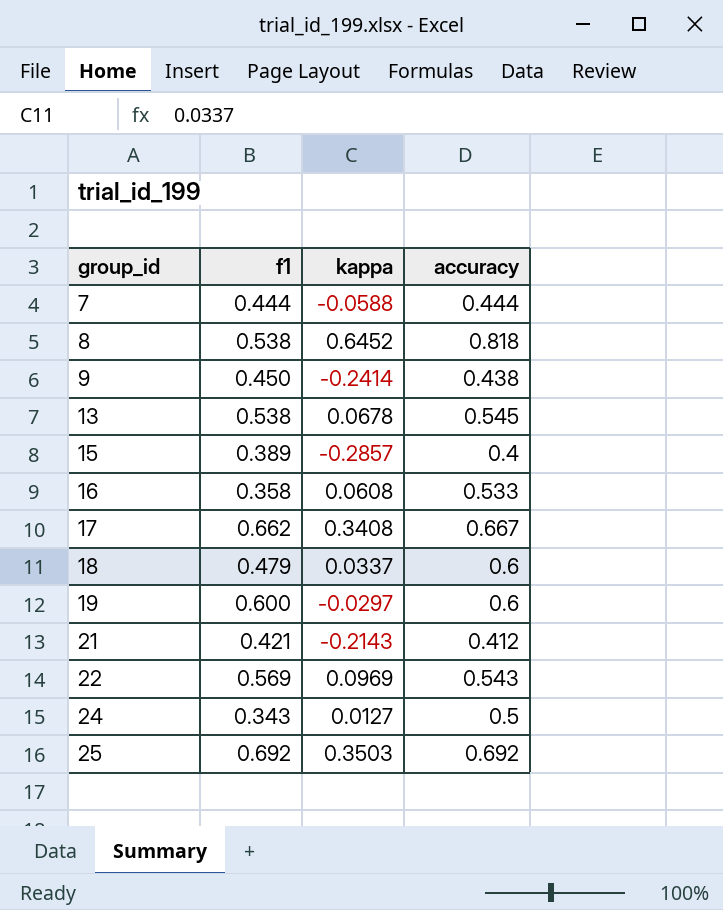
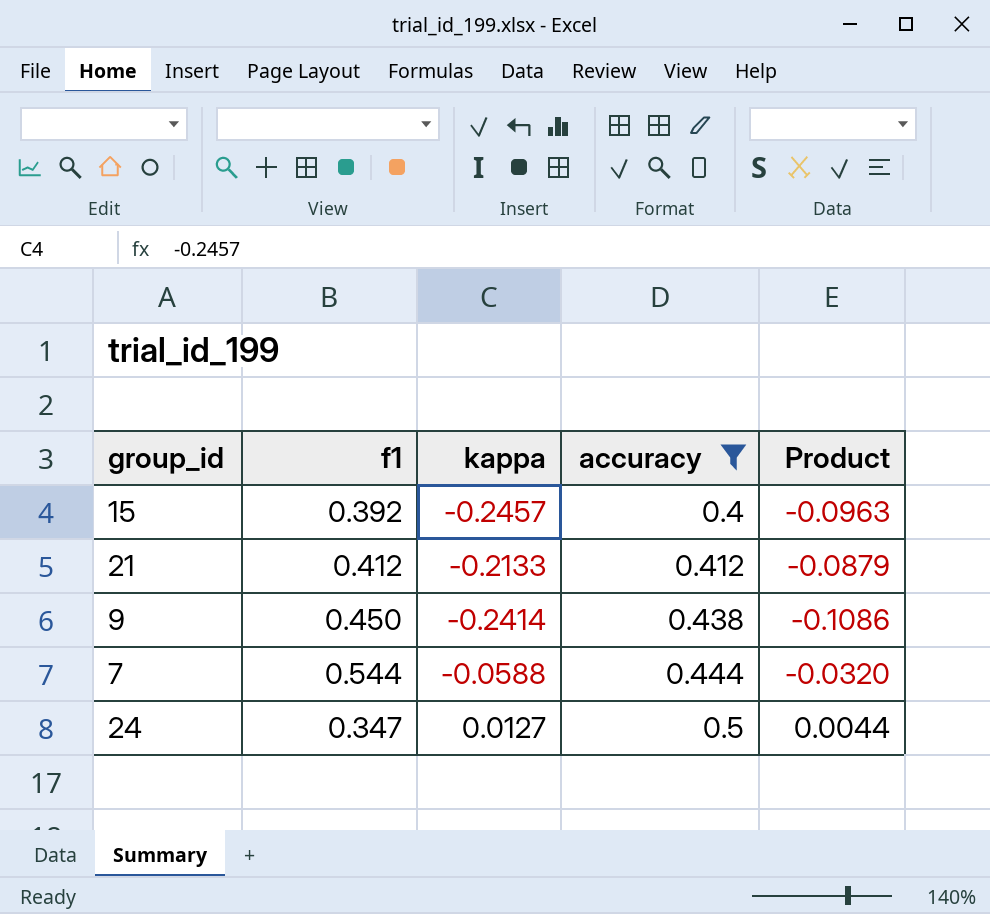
filter: none -> accuracy <= 0.5
row order: group_id ascending -> accuracy ascending
column Product | formula: none -> [f1] * [kappa]
15 | f1: 0.389 -> 0.392
15 | kappa: -0.2857 -> -0.2457
21 | f1: 0.421 -> 0.412
21 | kappa: -0.2143 -> -0.2133
7 | f1: 0.444 -> 0.544
24 | f1: 0.343 -> 0.347

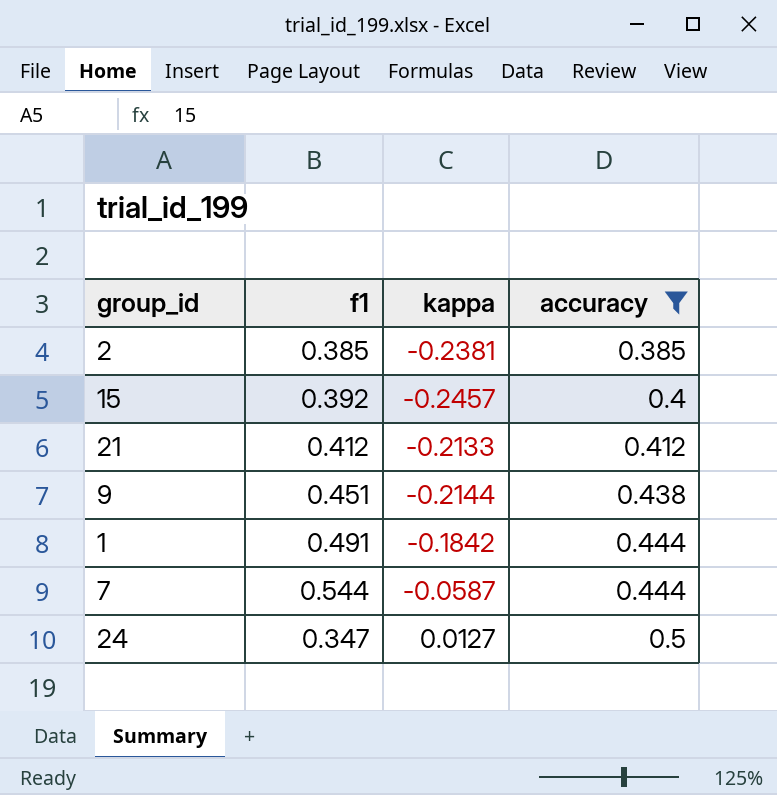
column Product | formula: [f1] * [kappa] -> none
row 2: none -> 0.385 | -0.2381 | 0.385
9 | f1: 0.450 -> 0.451
9 | kappa: -0.2414 -> -0.2144
row 1: none -> 0.491 | -0.1842 | 0.444
7 | kappa: -0.0588 -> -0.0587

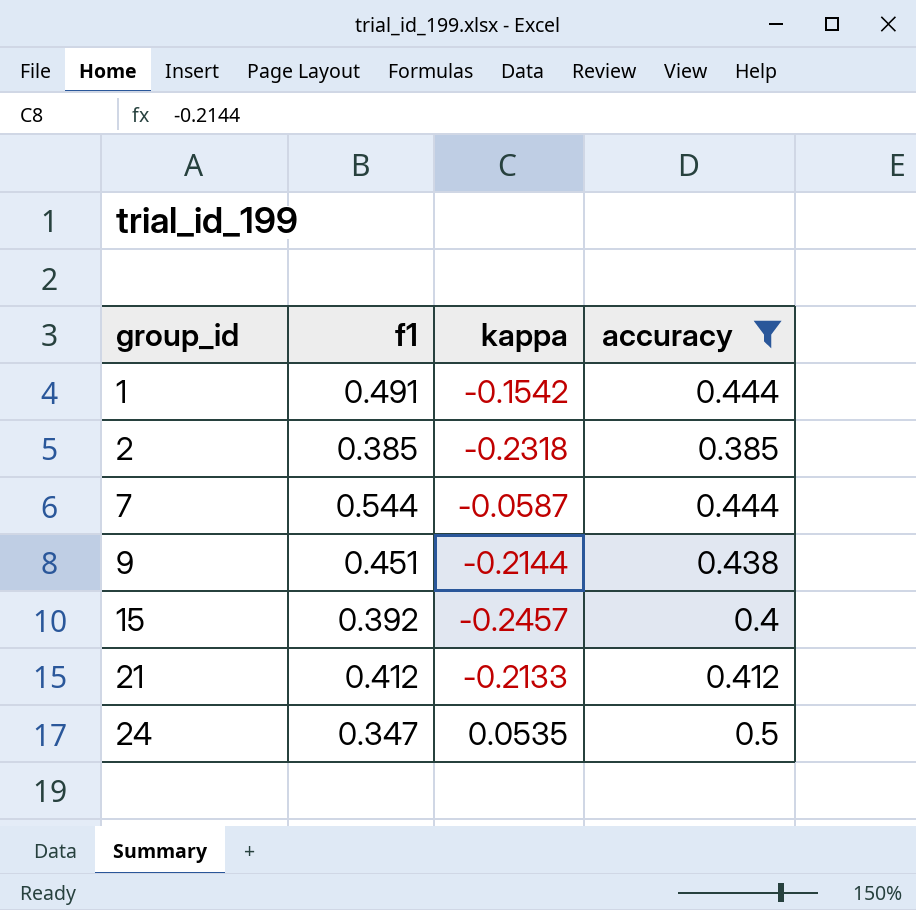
row order: accuracy ascending -> group_id ascending
1 | kappa: -0.1842 -> -0.1542
2 | kappa: -0.2381 -> -0.2318
24 | kappa: 0.0127 -> 0.0535

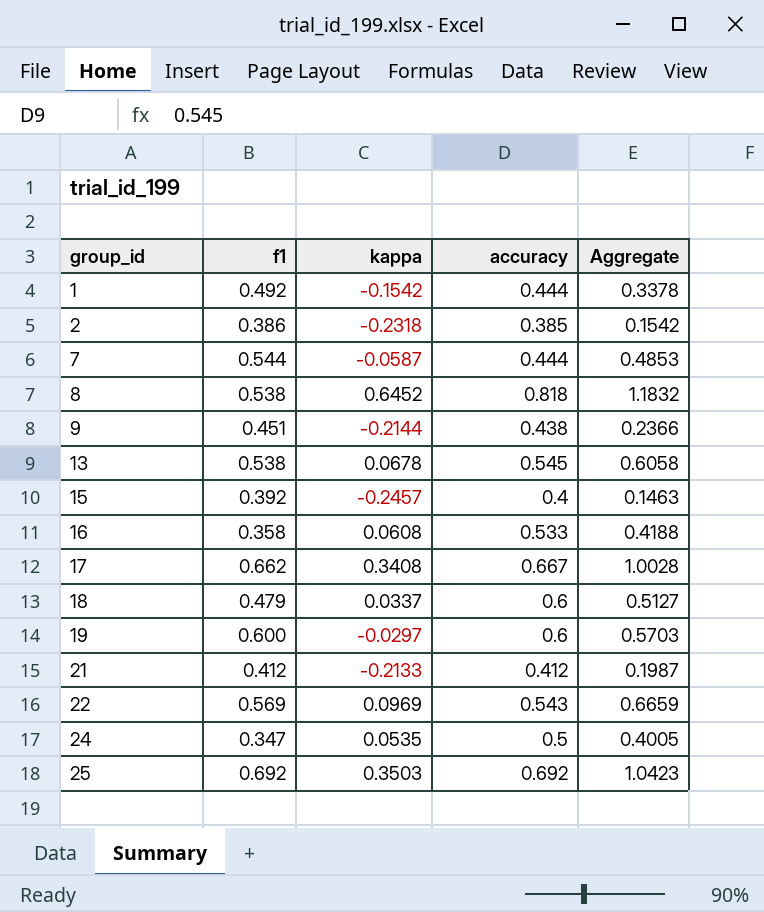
filter: accuracy <= 0.5 -> none
column Aggregate | formula: none -> [f1] + [kappa]
1 | f1: 0.491 -> 0.492
2 | f1: 0.385 -> 0.386

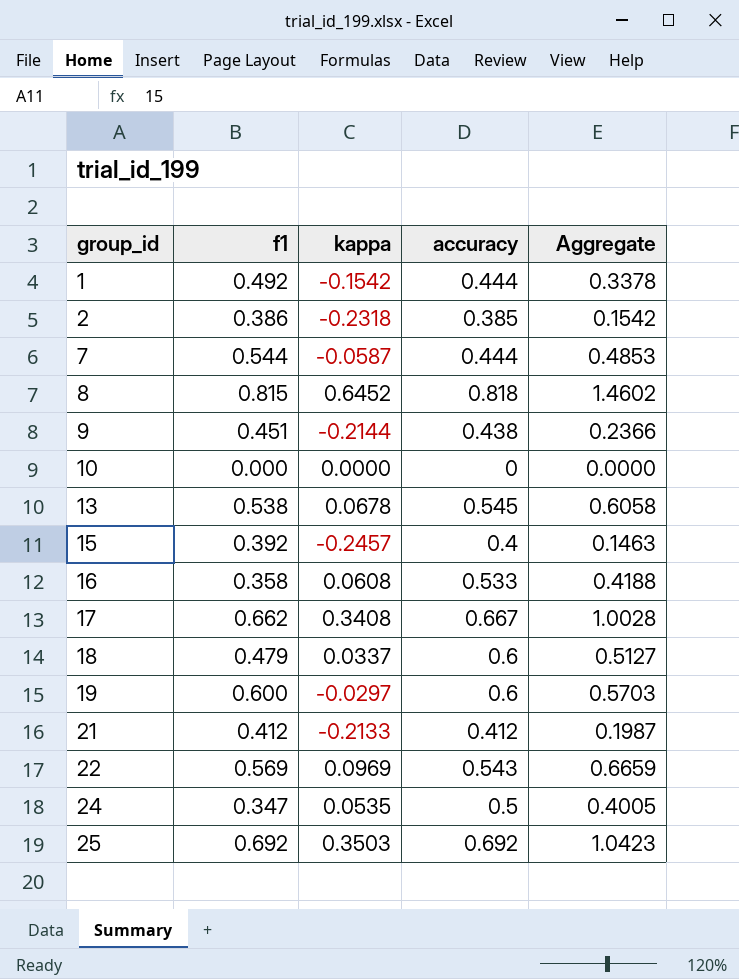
8 | f1: 0.538 -> 0.815
8 | Aggregate: 1.1832 -> 1.4602
row 10: none -> 0.000 | 0.0000 | 0 | 0.0000

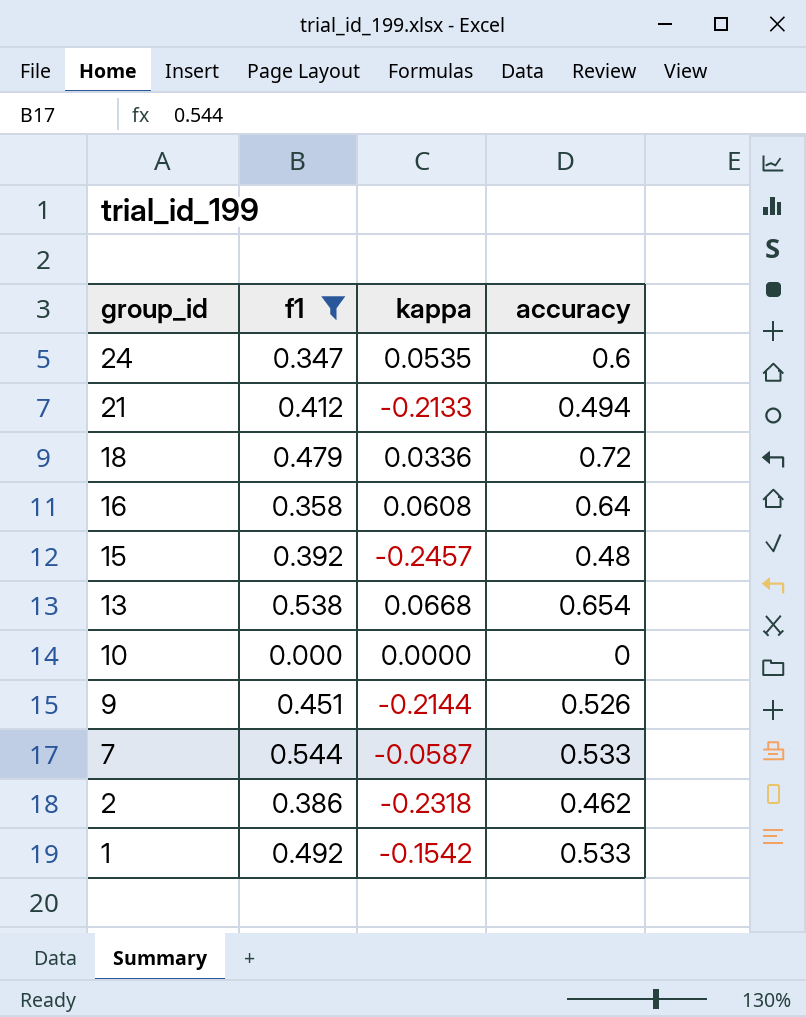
filter: none -> f1 <= 0.544
row order: group_id ascending -> group_id descending
column Aggregate | formula: [f1] + [kappa] -> none
24 | accuracy: 0.5 -> 0.6
21 | accuracy: 0.412 -> 0.494
18 | kappa: 0.0337 -> 0.0336
18 | accuracy: 0.6 -> 0.72
16 | accuracy: 0.533 -> 0.64
15 | accuracy: 0.4 -> 0.48
13 | kappa: 0.0678 -> 0.0668
13 | accuracy: 0.545 -> 0.654
9 | accuracy: 0.438 -> 0.526
7 | accuracy: 0.444 -> 0.533
2 | accuracy: 0.385 -> 0.462
1 | accuracy: 0.444 -> 0.533

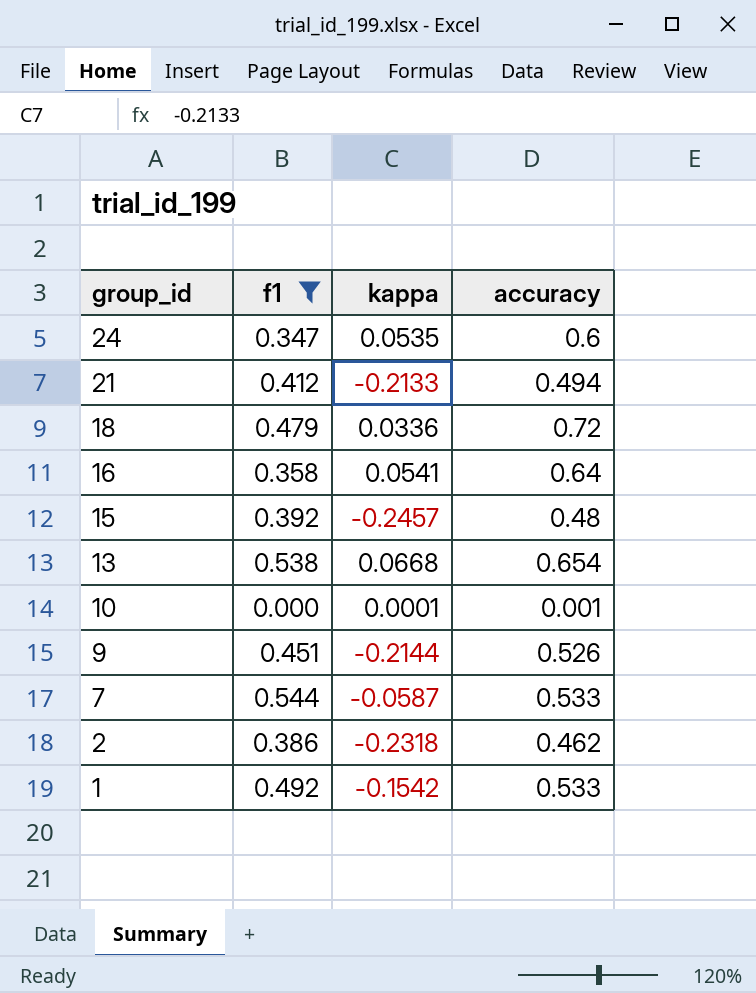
16 | kappa: 0.0608 -> 0.0541
10 | kappa: 0.0000 -> 0.0001
10 | accuracy: 0 -> 0.001

